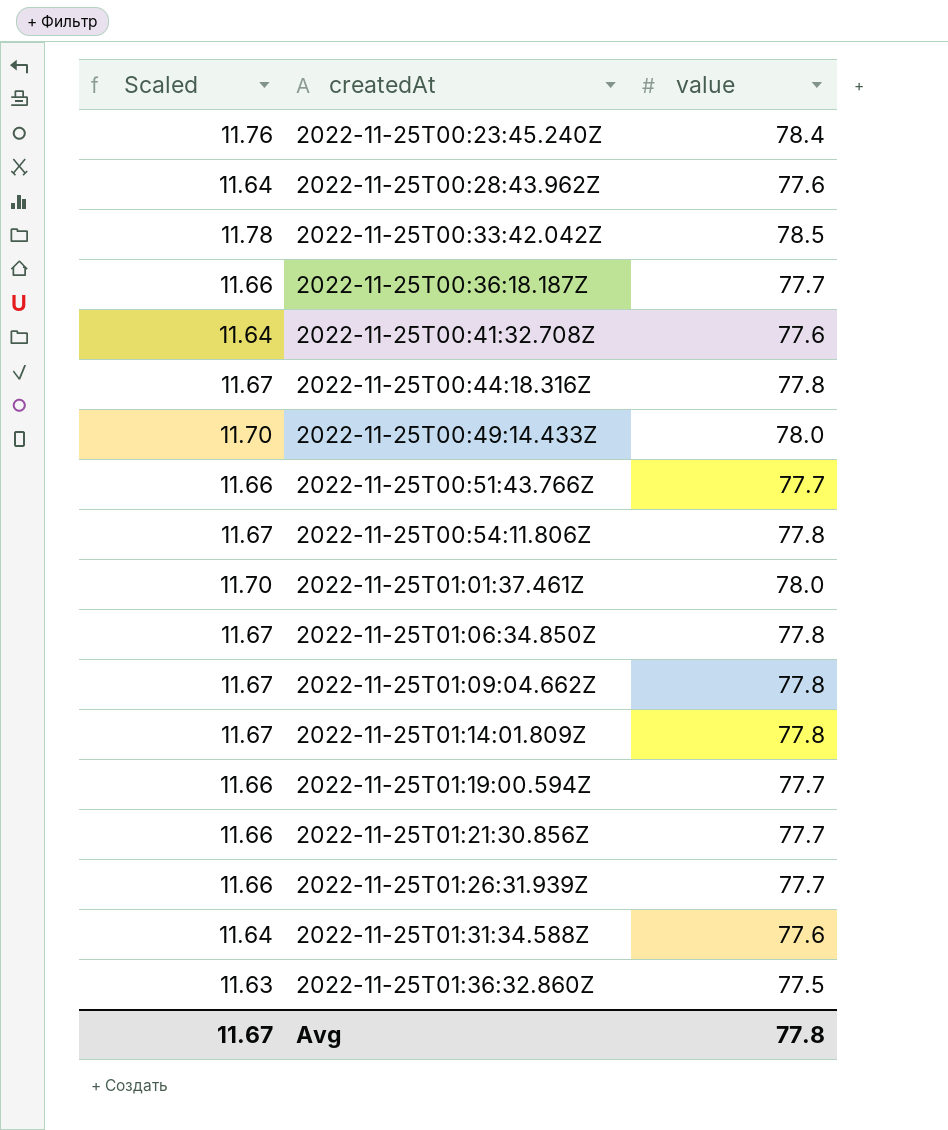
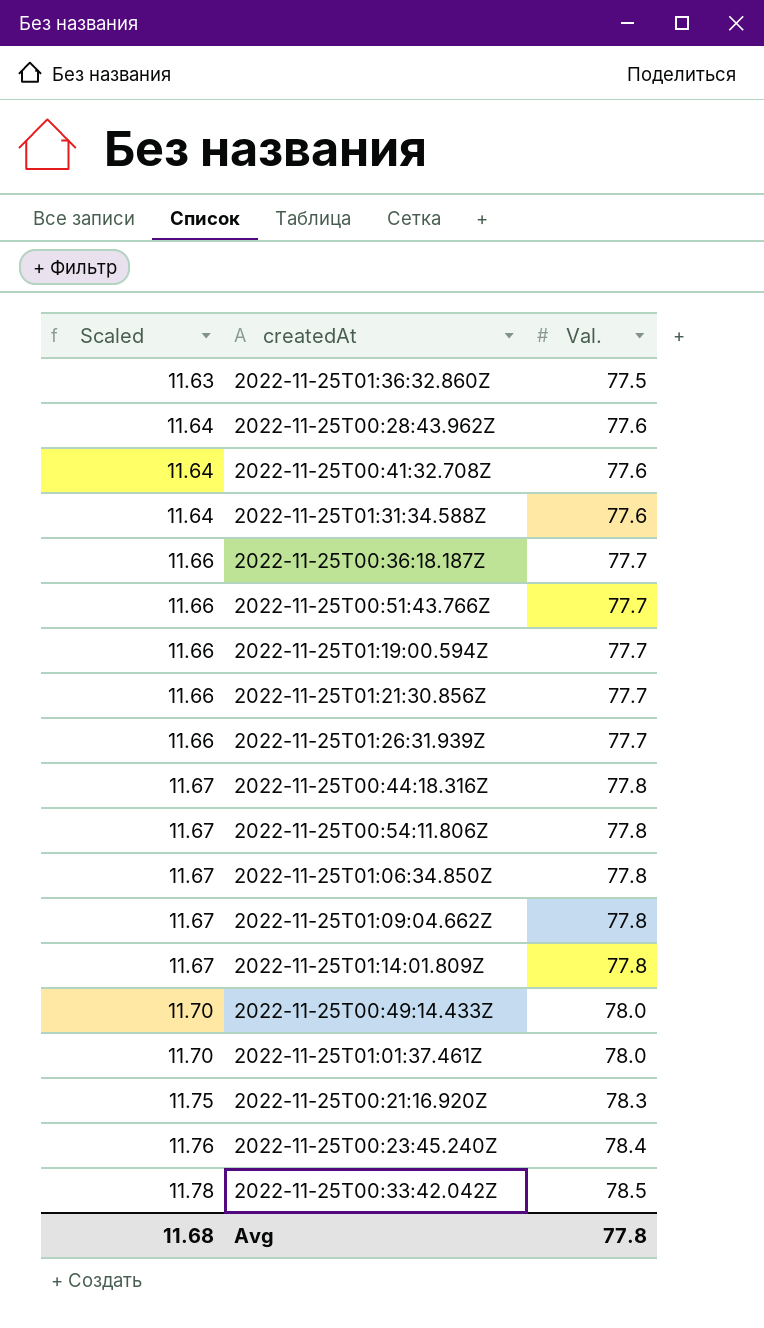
row order: createdAt ascending -> Scaled ascending
column name: value -> Val.
row 2022-11-25T00:21:16.920Z: none -> 11.75 | 78.3
Avg | Scaled: 11.67 -> 11.68

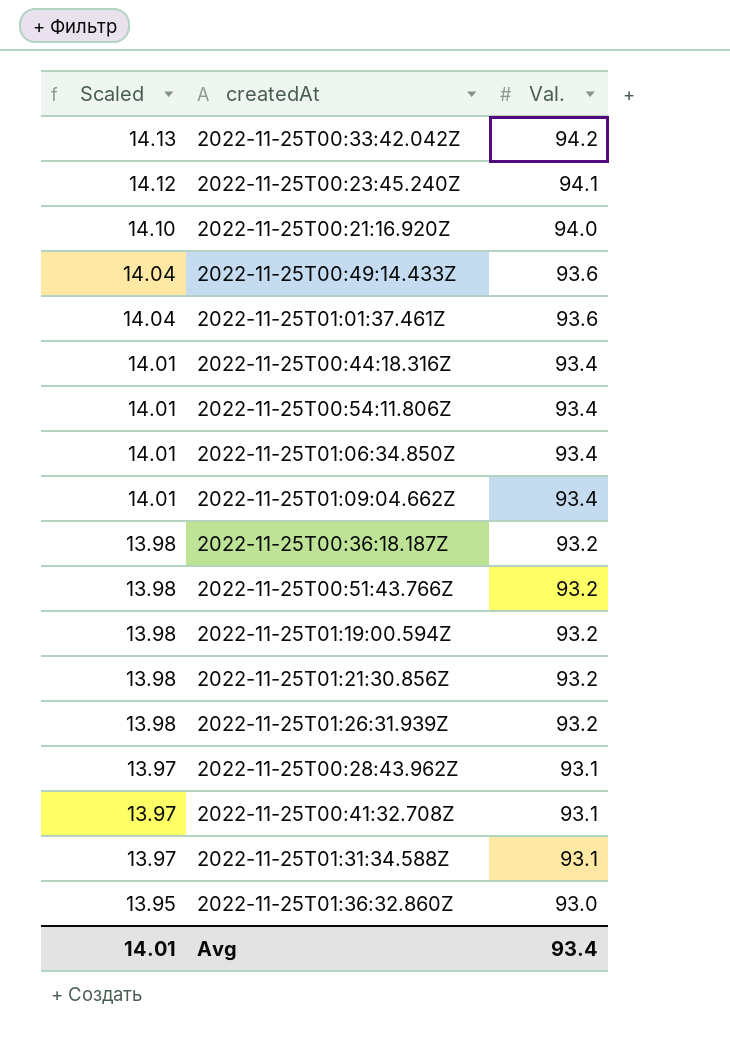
row order: Scaled ascending -> Scaled descending
row 2022-11-25T01:14:01.809Z: 11.67 | 77.8 -> none
2022-11-25T00:33:42.042Z | Scaled: 11.78 -> 14.13
2022-11-25T00:33:42.042Z | Val.: 78.5 -> 94.2
2022-11-25T00:23:45.240Z | Scaled: 11.76 -> 14.12
2022-11-25T00:23:45.240Z | Val.: 78.4 -> 94.1
2022-11-25T00:21:16.920Z | Scaled: 11.75 -> 14.10
2022-11-25T00:21:16.920Z | Val.: 78.3 -> 94.0
2022-11-25T00:49:14.433Z | Scaled: 11.70 -> 14.04
2022-11-25T00:49:14.433Z | Val.: 78.0 -> 93.6
2022-11-25T01:01:37.461Z | Scaled: 11.70 -> 14.04
2022-11-25T01:01:37.461Z | Val.: 78.0 -> 93.6
2022-11-25T00:44:18.316Z | Scaled: 11.67 -> 14.01
2022-11-25T00:44:18.316Z | Val.: 77.8 -> 93.4
2022-11-25T00:54:11.806Z | Scaled: 11.67 -> 14.01
2022-11-25T00:54:11.806Z | Val.: 77.8 -> 93.4
2022-11-25T01:06:34.850Z | Scaled: 11.67 -> 14.01
2022-11-25T01:06:34.850Z | Val.: 77.8 -> 93.4
2022-11-25T01:09:04.662Z | Scaled: 11.67 -> 14.01
2022-11-25T01:09:04.662Z | Val.: 77.8 -> 93.4
2022-11-25T00:36:18.187Z | Scaled: 11.66 -> 13.98
2022-11-25T00:36:18.187Z | Val.: 77.7 -> 93.2
2022-11-25T00:51:43.766Z | Scaled: 11.66 -> 13.98
2022-11-25T00:51:43.766Z | Val.: 77.7 -> 93.2
2022-11-25T01:19:00.594Z | Scaled: 11.66 -> 13.98
2022-11-25T01:19:00.594Z | Val.: 77.7 -> 93.2
2022-11-25T01:21:30.856Z | Scaled: 11.66 -> 13.98
2022-11-25T01:21:30.856Z | Val.: 77.7 -> 93.2
2022-11-25T01:26:31.939Z | Scaled: 11.66 -> 13.98
2022-11-25T01:26:31.939Z | Val.: 77.7 -> 93.2
2022-11-25T00:28:43.962Z | Scaled: 11.64 -> 13.97
2022-11-25T00:28:43.962Z | Val.: 77.6 -> 93.1
2022-11-25T00:41:32.708Z | Scaled: 11.64 -> 13.97
2022-11-25T00:41:32.708Z | Val.: 77.6 -> 93.1
2022-11-25T01:31:34.588Z | Scaled: 11.64 -> 13.97
2022-11-25T01:31:34.588Z | Val.: 77.6 -> 93.1
2022-11-25T01:36:32.860Z | Scaled: 11.63 -> 13.95
2022-11-25T01:36:32.860Z | Val.: 77.5 -> 93.0
Avg | Scaled: 11.68 -> 14.01
Avg | Val.: 77.8 -> 93.4

